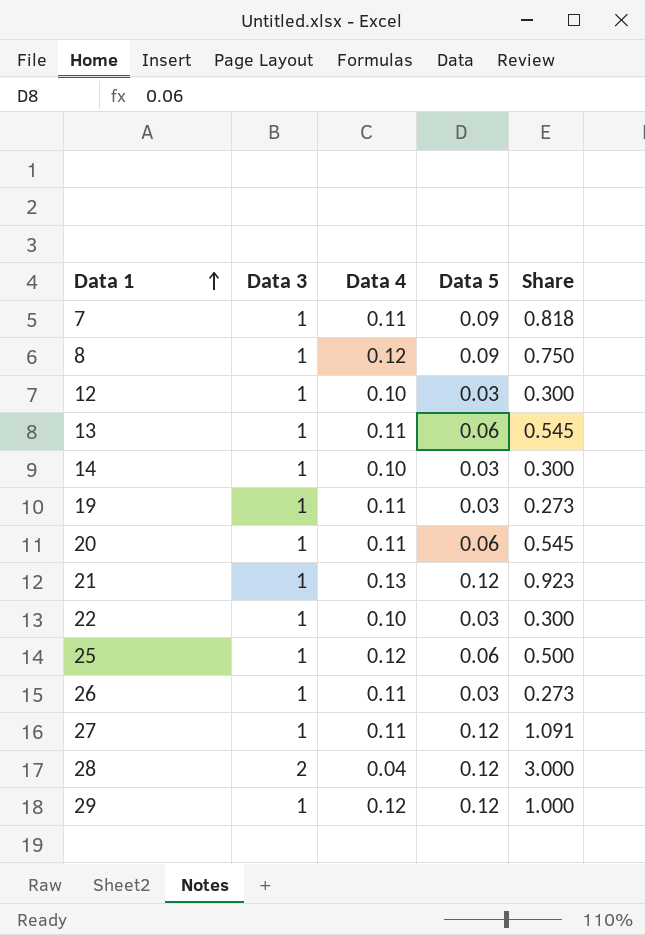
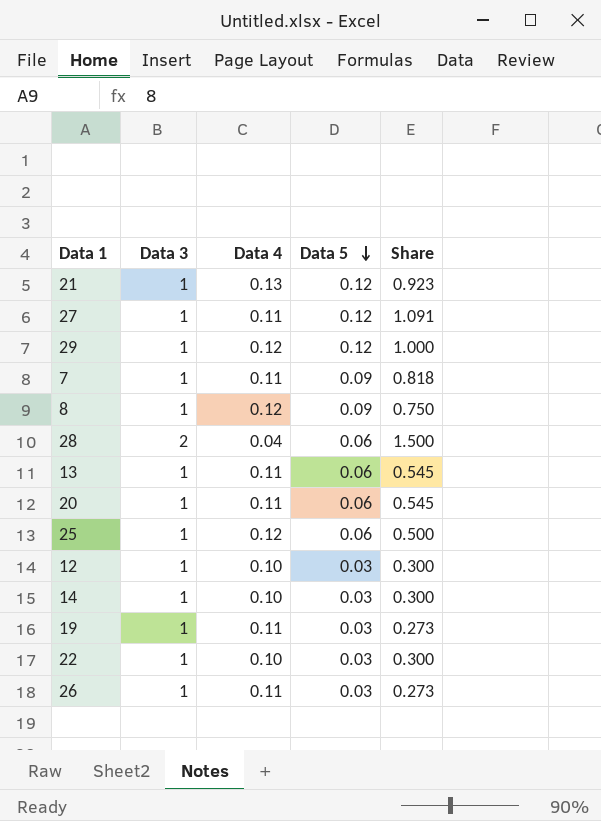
row order: Data 1 ascending -> Data 5 descending
28 | Data 5: 0.12 -> 0.06
28 | Share: 3.000 -> 1.500

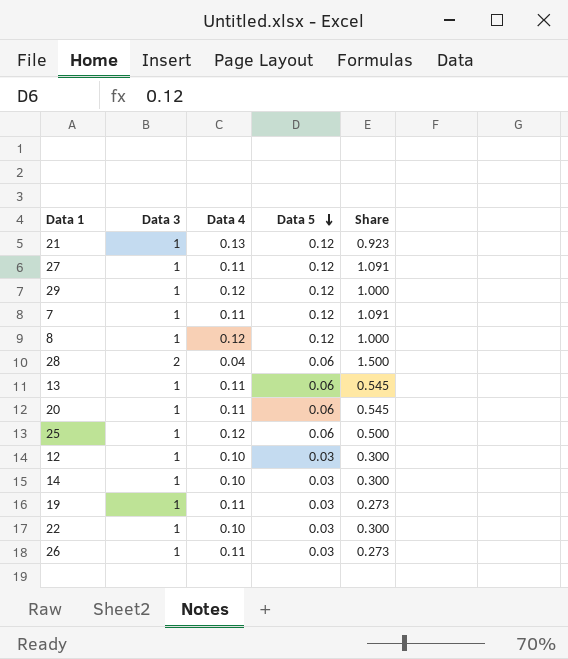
7 | Data 5: 0.09 -> 0.12
7 | Share: 0.818 -> 1.091
8 | Data 5: 0.09 -> 0.12
8 | Share: 0.750 -> 1.000

